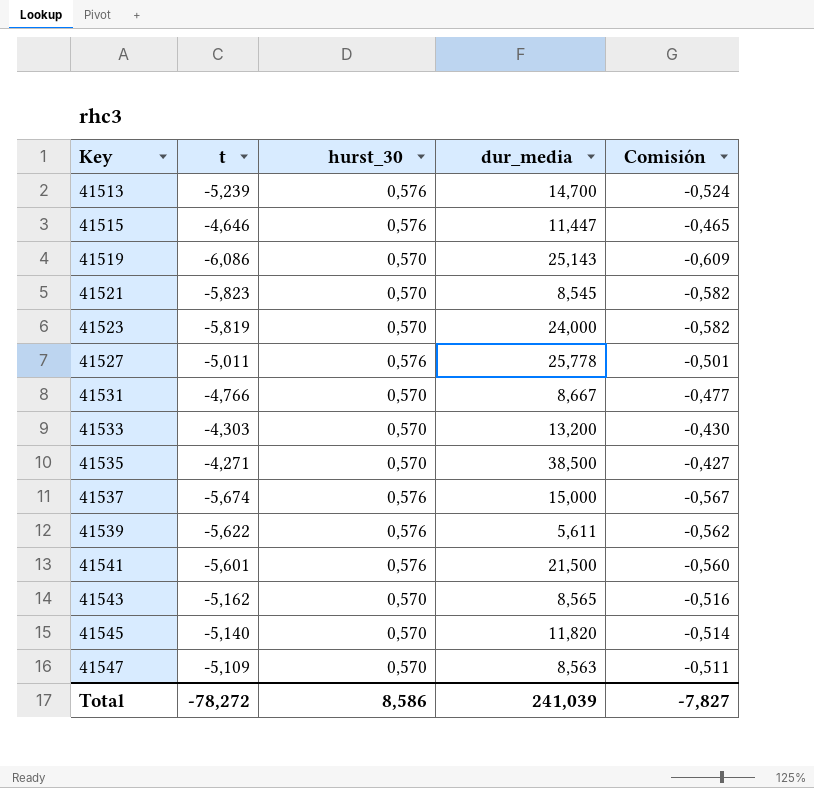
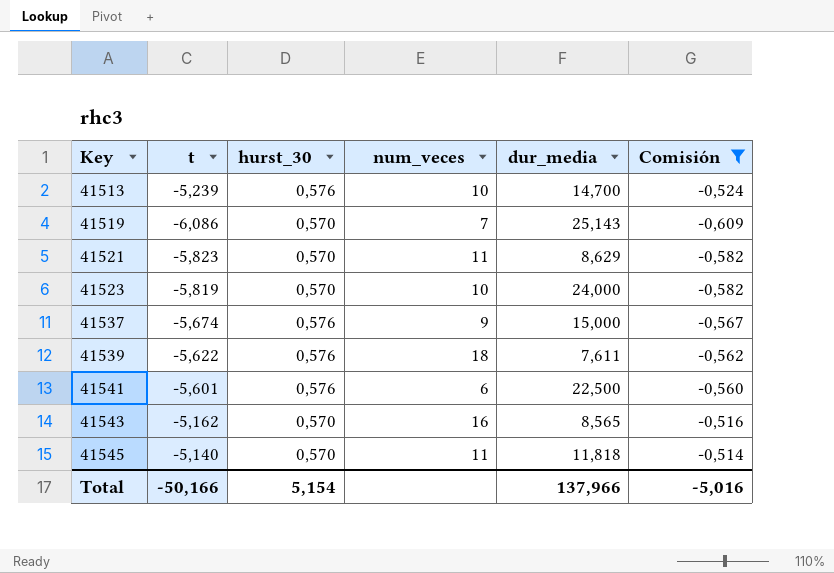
filter: none -> Comisión <= -0,514
column num_veces | position: none -> 4
41521 | dur_media: 8,545 -> 8,629
41539 | dur_media: 5,611 -> 7,611
41541 | dur_media: 21,500 -> 22,500
41545 | dur_media: 11,820 -> 11,818
Total | t: -78,272 -> -50,166
Total | hurst_30: 8,586 -> 5,154
Total | dur_media: 241,039 -> 137,966
Total | Comisión: -7,827 -> -5,016

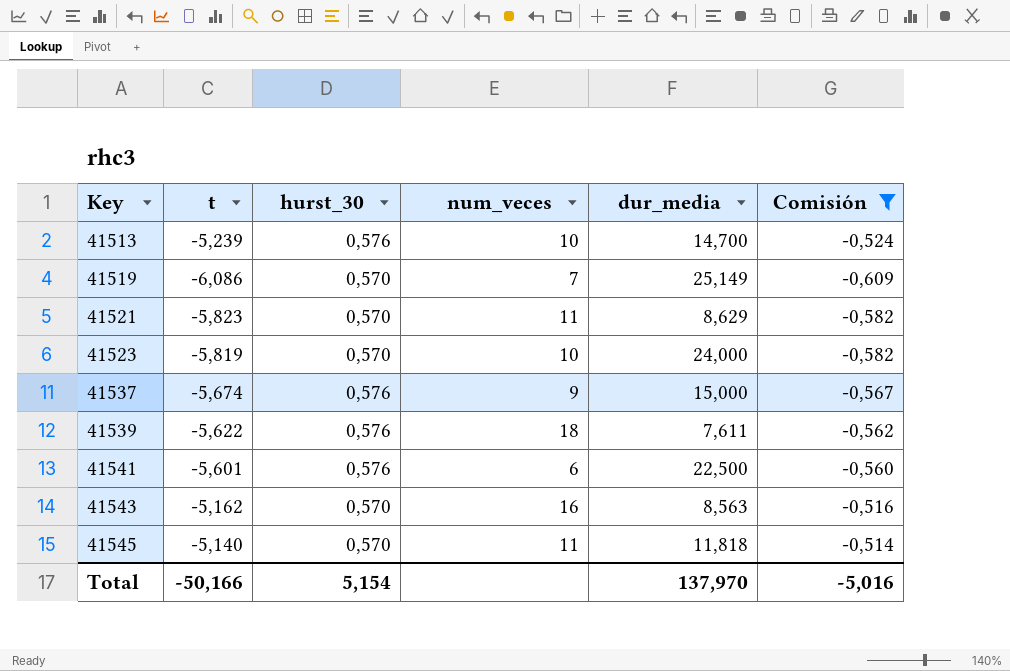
41519 | dur_media: 25,143 -> 25,149
41543 | dur_media: 8,565 -> 8,563
Total | dur_media: 137,966 -> 137,970

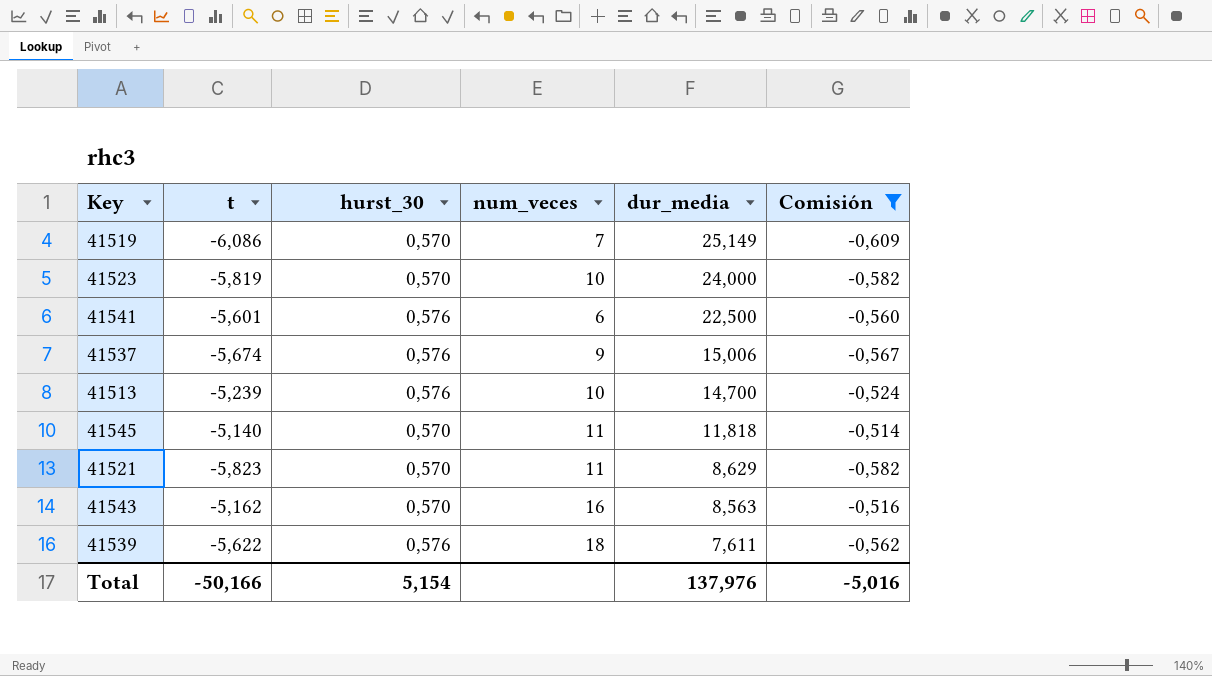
row order: Key ascending -> dur_media descending
41537 | dur_media: 15,000 -> 15,006
Total | dur_media: 137,970 -> 137,976

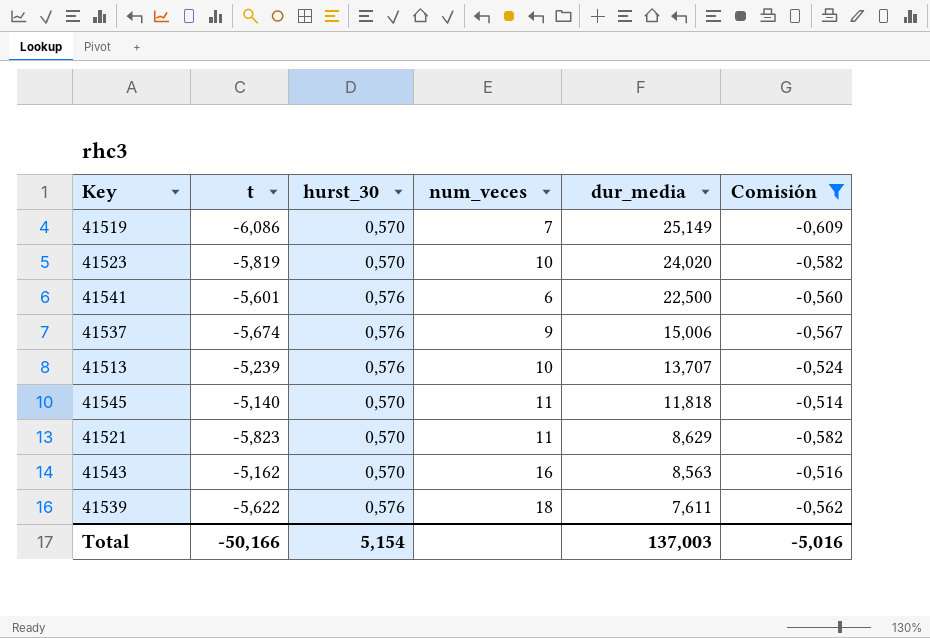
41523 | dur_media: 24,000 -> 24,020
41513 | dur_media: 14,700 -> 13,707
Total | dur_media: 137,976 -> 137,003

